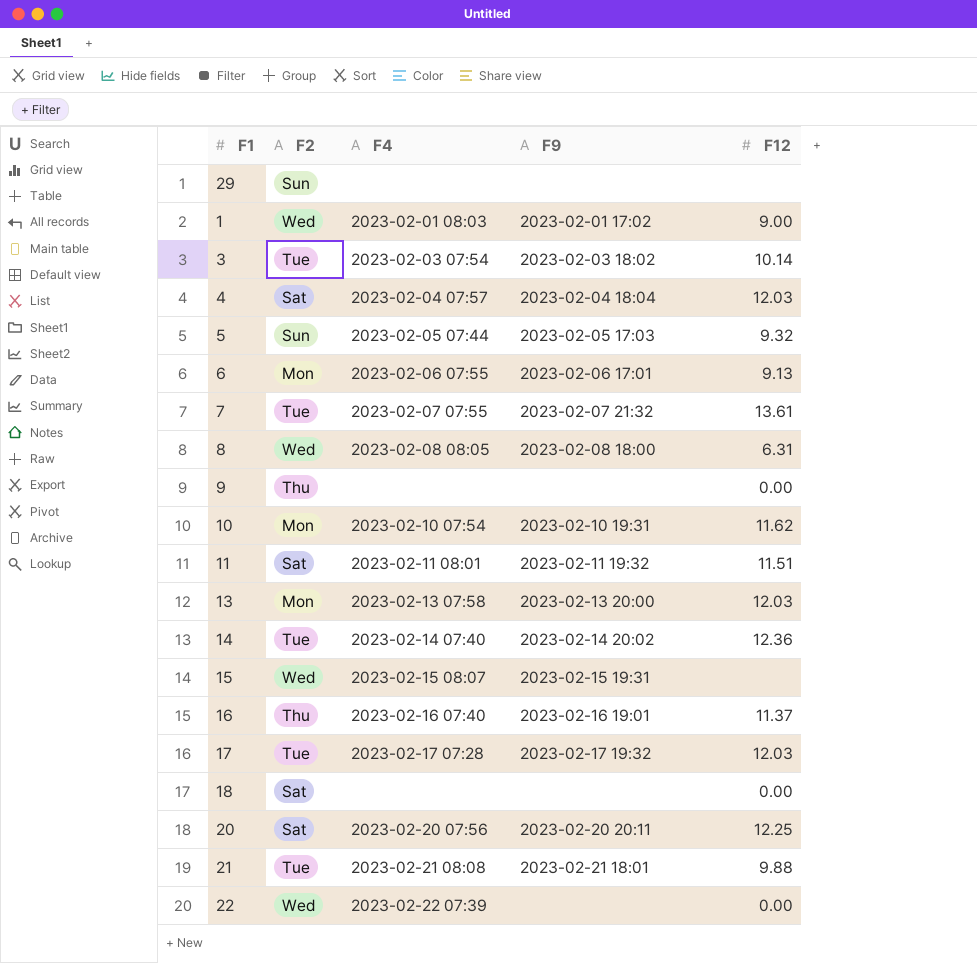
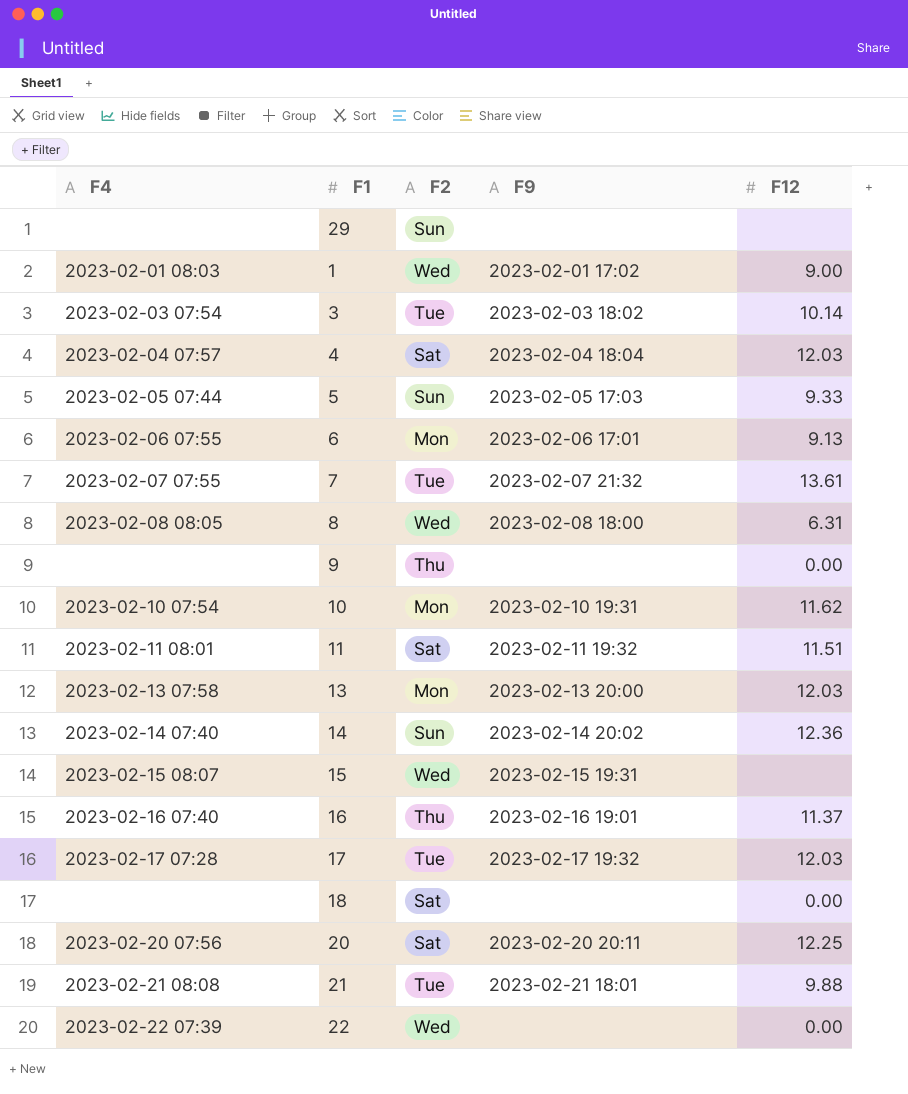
column F4 | position: 3 -> 1
5 | F12: 9.32 -> 9.33
14 | F2: Tue -> Sun

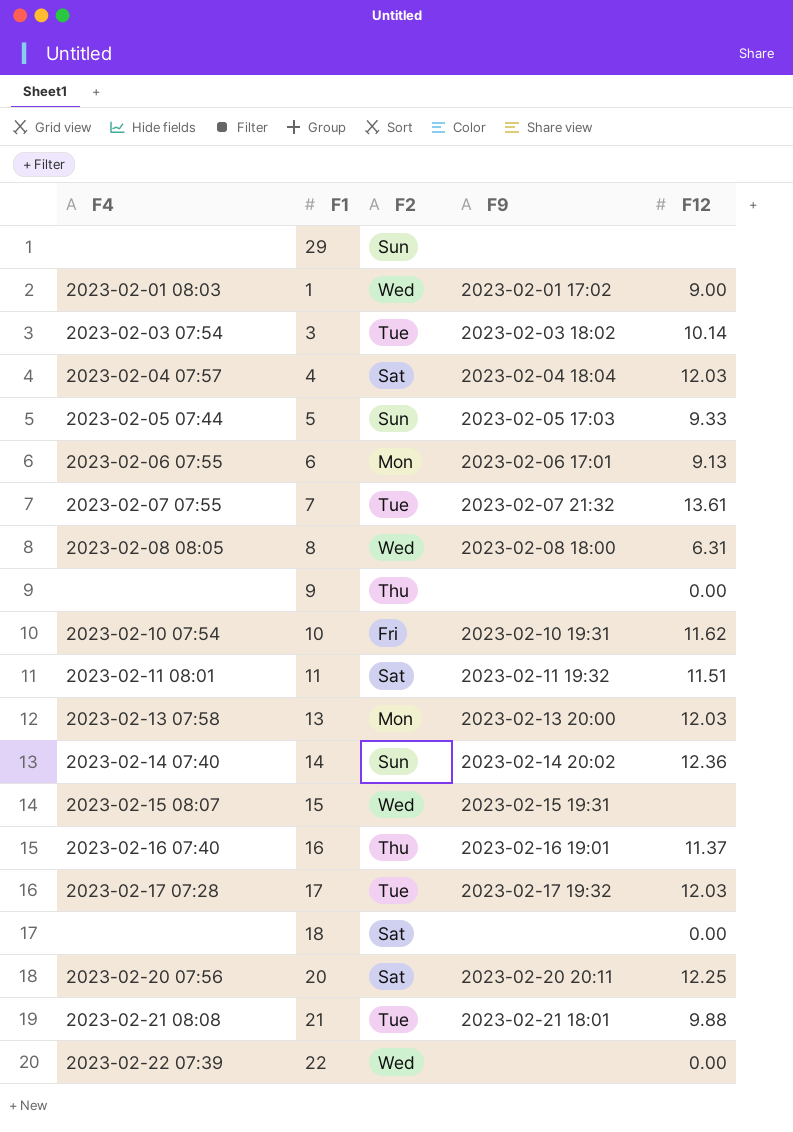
10 | F2: Mon -> Fri

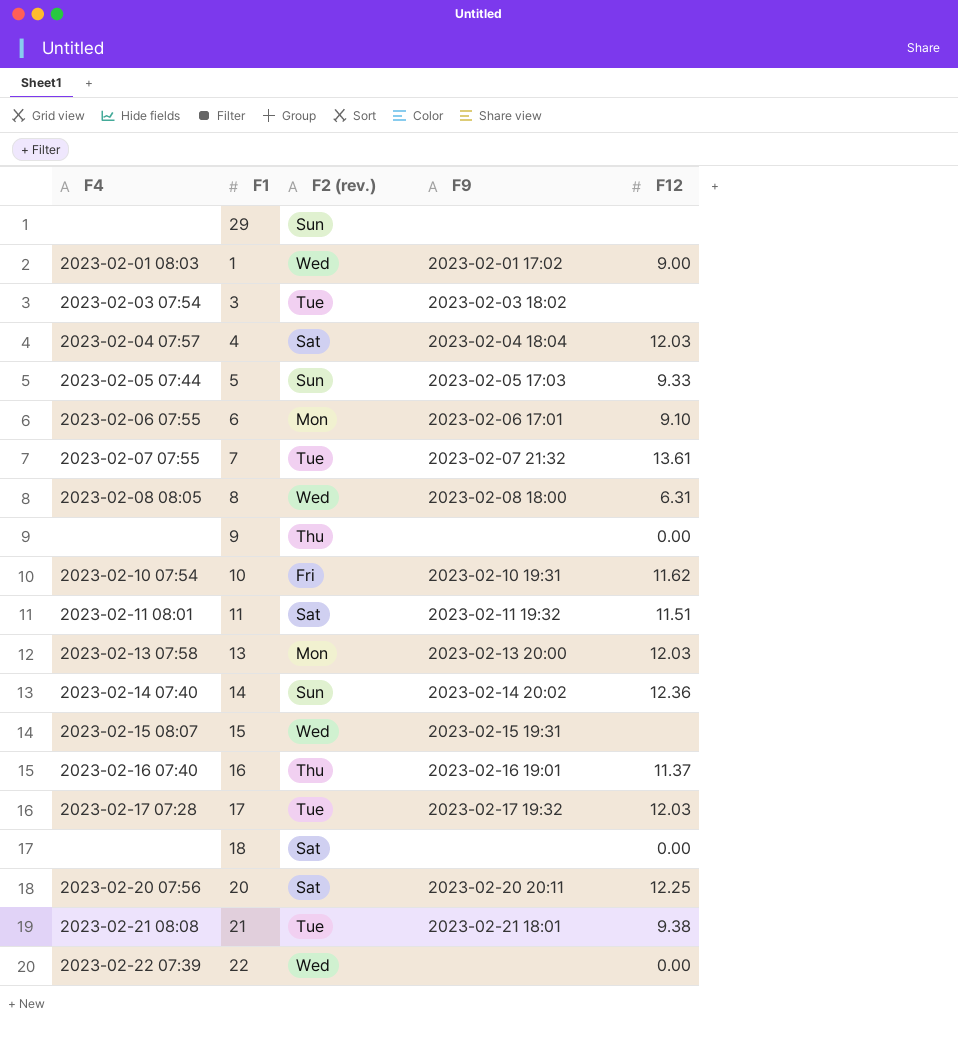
column name: F2 -> F2 (rev.)
3 | F12: 10.14 -> none
6 | F12: 9.13 -> 9.10
21 | F12: 9.88 -> 9.38

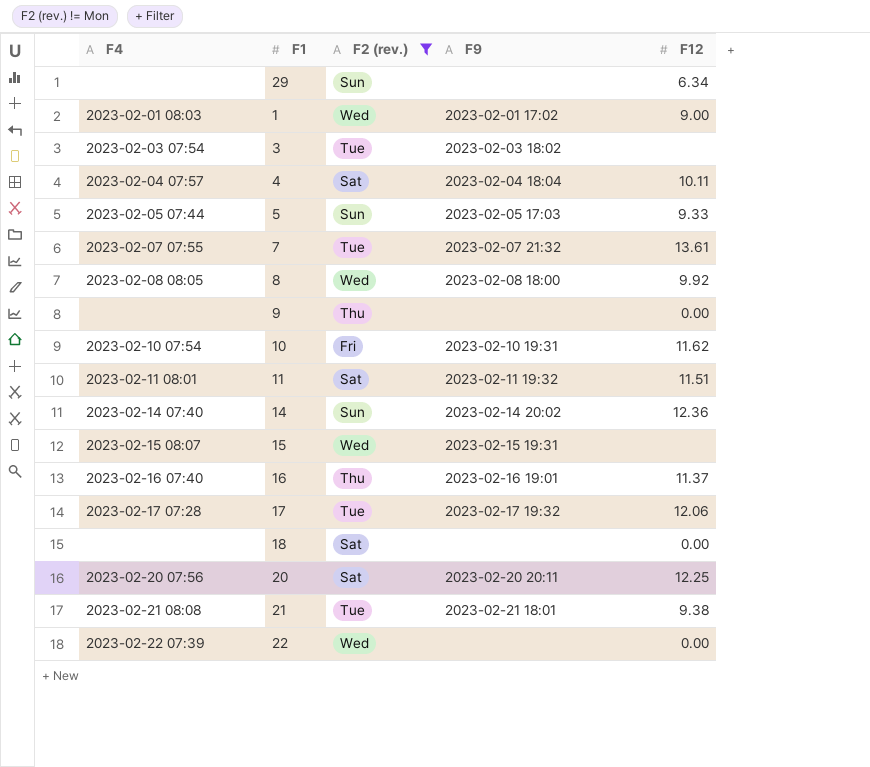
filter: none -> F2 (rev.) != Mon
29 | F12: none -> 6.34
4 | F12: 12.03 -> 10.11
8 | F12: 6.31 -> 9.92
17 | F12: 12.03 -> 12.06

